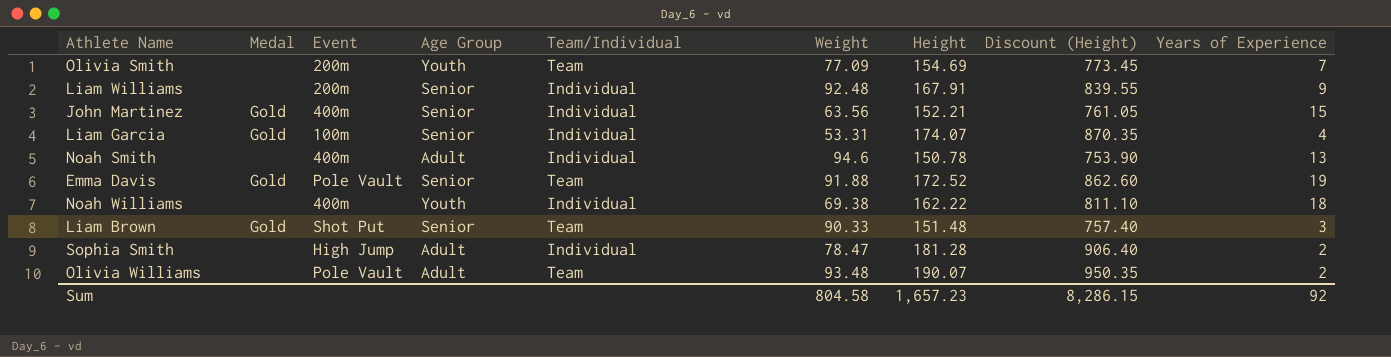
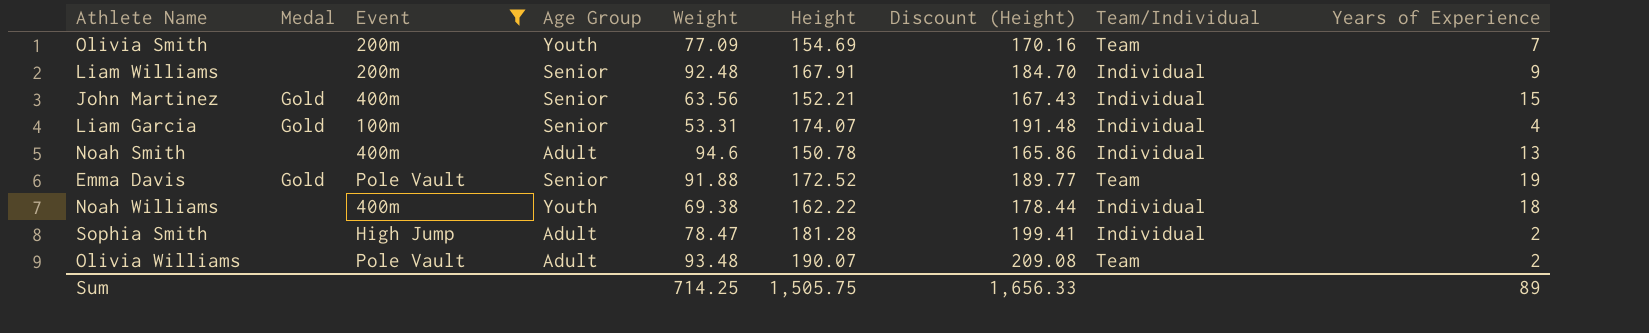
filter: none -> Event != Shot Put
column Discount (Height) | formula: [Height] * 5 -> [Height] * 1.1
column Team/Individual | position: 5 -> 8
Sum | Weight: 804.58 -> 714.25
Sum | Height: 1,657.23 -> 1,505.75
Sum | Discount (Height): 8,286.15 -> 1,656.33
Sum | Years of Experience: 92 -> 89

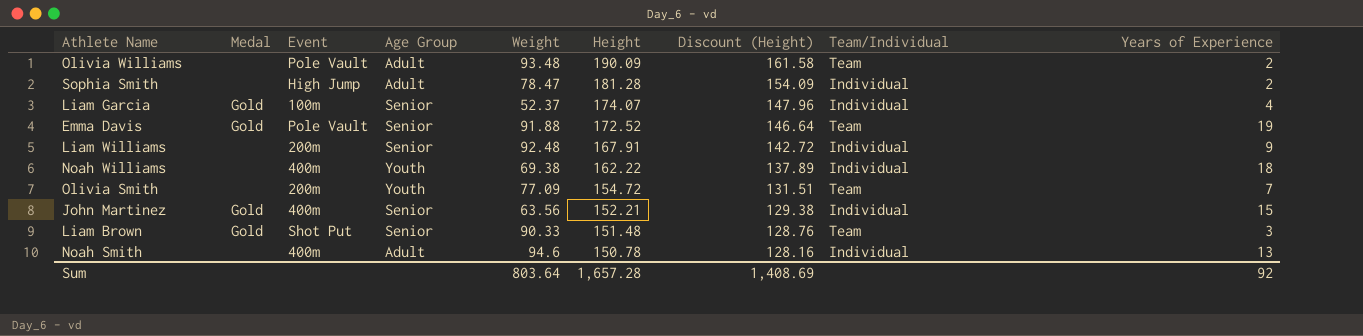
filter: Event != Shot Put -> none
row order: none -> Height descending
column Discount (Height) | formula: [Height] * 1.1 -> [Height] * 0.85
Olivia Williams | Height: 190.07 -> 190.09
Liam Garcia | Weight: 53.31 -> 52.37
Olivia Smith | Height: 154.69 -> 154.72
Sum | Weight: 714.25 -> 803.64
Sum | Height: 1,505.75 -> 1,657.28
Sum | Discount (Height): 1,656.33 -> 1,408.69
Sum | Years of Experience: 89 -> 92

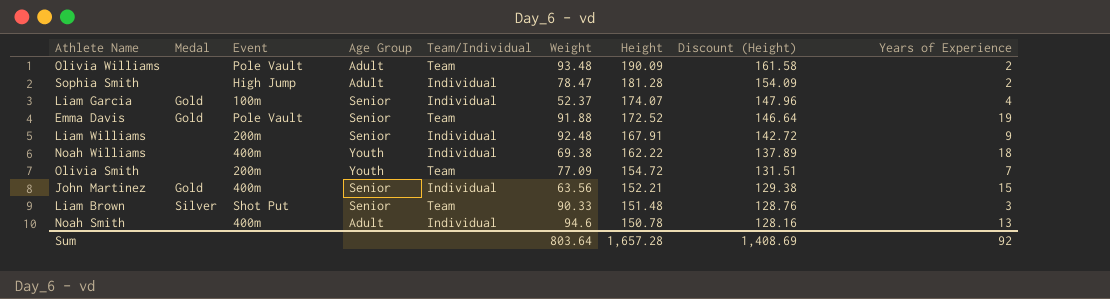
column Team/Individual | position: 8 -> 5
Liam Brown | Medal: Gold -> Silver

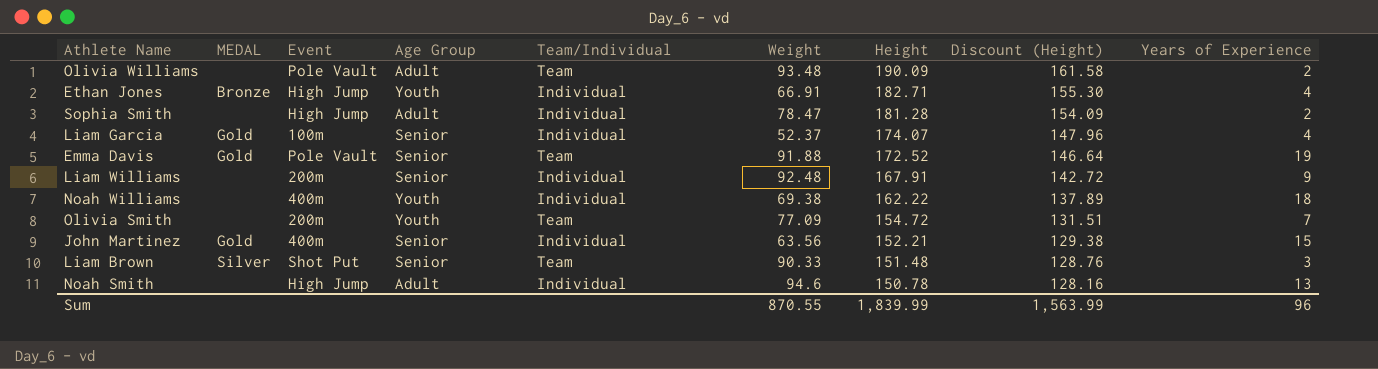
column name: Medal -> MEDAL
row Ethan Jones: none -> Bronze | High Jump | Youth | Individual | 66.91 | 182.71 | 155.30 | 4
Noah Smith | Event: 400m -> High Jump
Sum | Weight: 803.64 -> 870.55
Sum | Height: 1,657.28 -> 1,839.99
Sum | Discount (Height): 1,408.69 -> 1,563.99
Sum | Years of Experience: 92 -> 96

